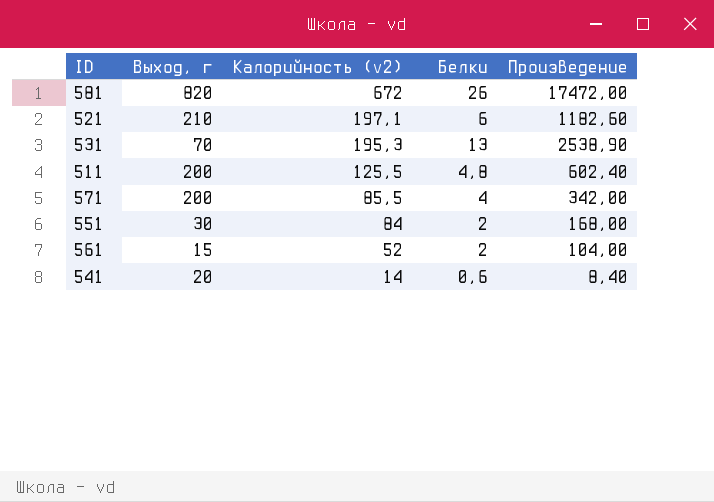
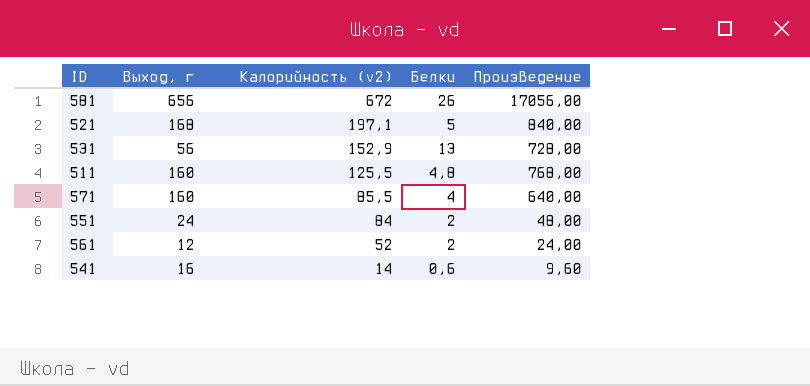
column Произведение | formula: [Калорийность (v2)] * [Белки] -> [Выход, г] * [Белки]
581 | Выход, г: 820 -> 656
521 | Выход, г: 210 -> 168
521 | Белки: 6 -> 5
531 | Выход, г: 70 -> 56
531 | Калорийность (v2): 195,3 -> 152,9
511 | Выход, г: 200 -> 160
571 | Выход, г: 200 -> 160
551 | Выход, г: 30 -> 24
561 | Выход, г: 15 -> 12
541 | Выход, г: 20 -> 16

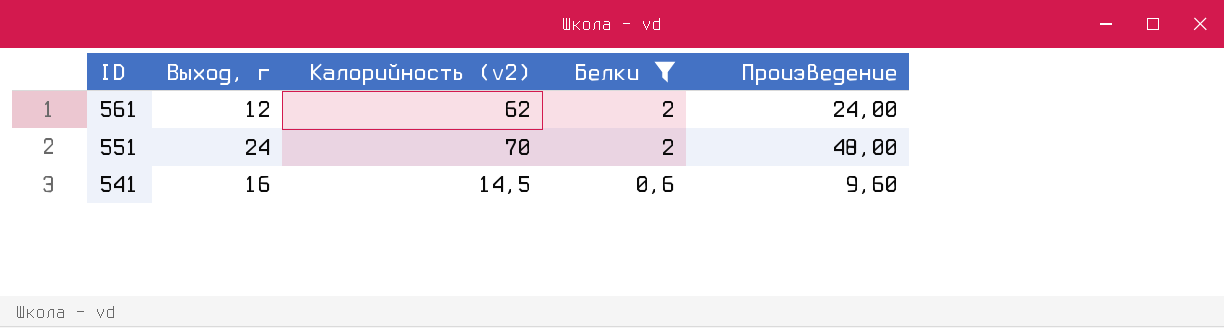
filter: none -> Белки <= 2
row order: Калорийность (v2) descending -> ID descending
561 | Калорийность (v2): 52 -> 62
551 | Калорийность (v2): 84 -> 70
541 | Калорийность (v2): 14 -> 14,5

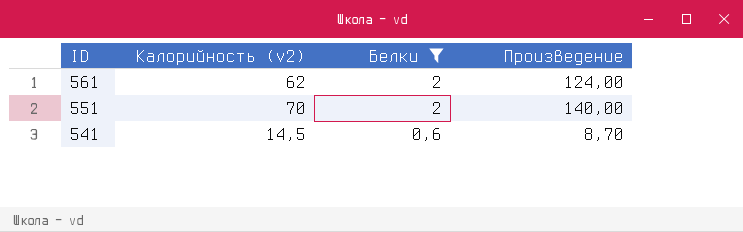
column Выход, г | position: 2 -> none
column Произведение | formula: [Выход, г] * [Белки] -> [Калорийность (v2)] * [Белки]

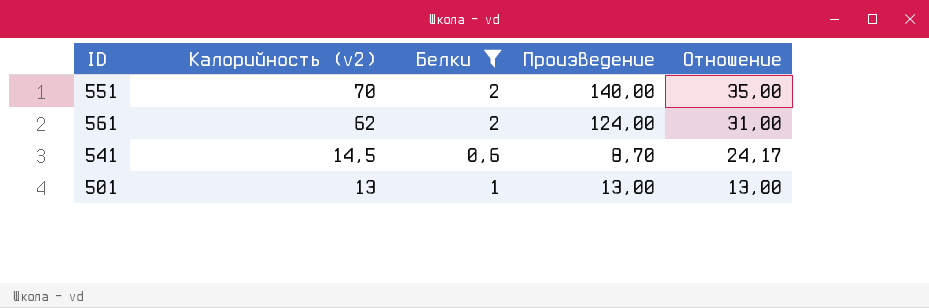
row order: ID descending -> Калорийность (v2) descending
column Отношение | formula: none -> [Калорийность (v2)] / [Белки]
row 501: none -> 13 | 1 | 13,00 | 13,00

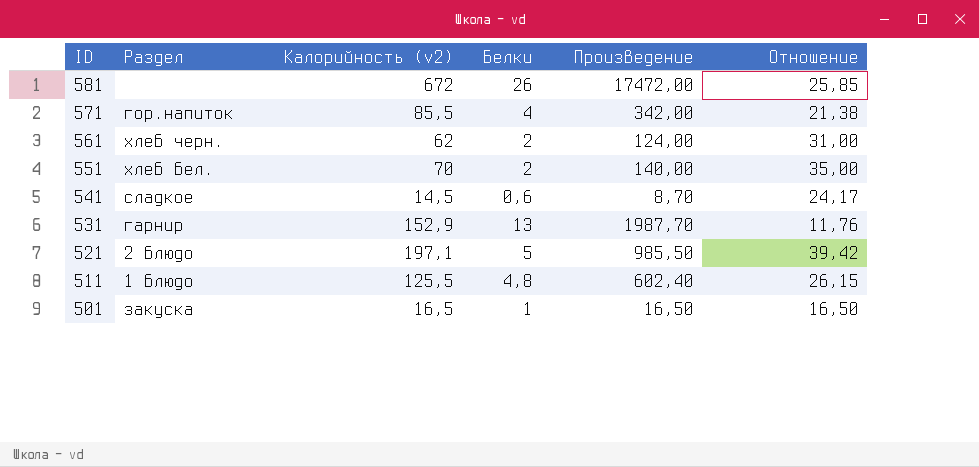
filter: Белки <= 2 -> none
row order: Калорийность (v2) descending -> ID descending
column Раздел | position: none -> 2
501 | Калорийность (v2): 13 -> 16,5
501 | Произведение: 13,00 -> 16,50
501 | Отношение: 13,00 -> 16,50

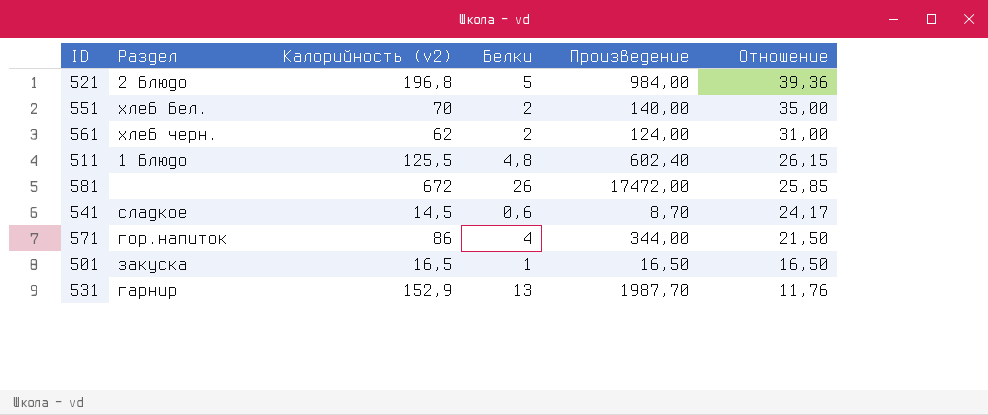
row order: ID descending -> Отношение descending
521 | Калорийность (v2): 197,1 -> 196,8
521 | Произведение: 985,50 -> 984,00
521 | Отношение: 39,42 -> 39,36
571 | Калорийность (v2): 85,5 -> 86
571 | Произведение: 342,00 -> 344,00
571 | Отношение: 21,38 -> 21,50

